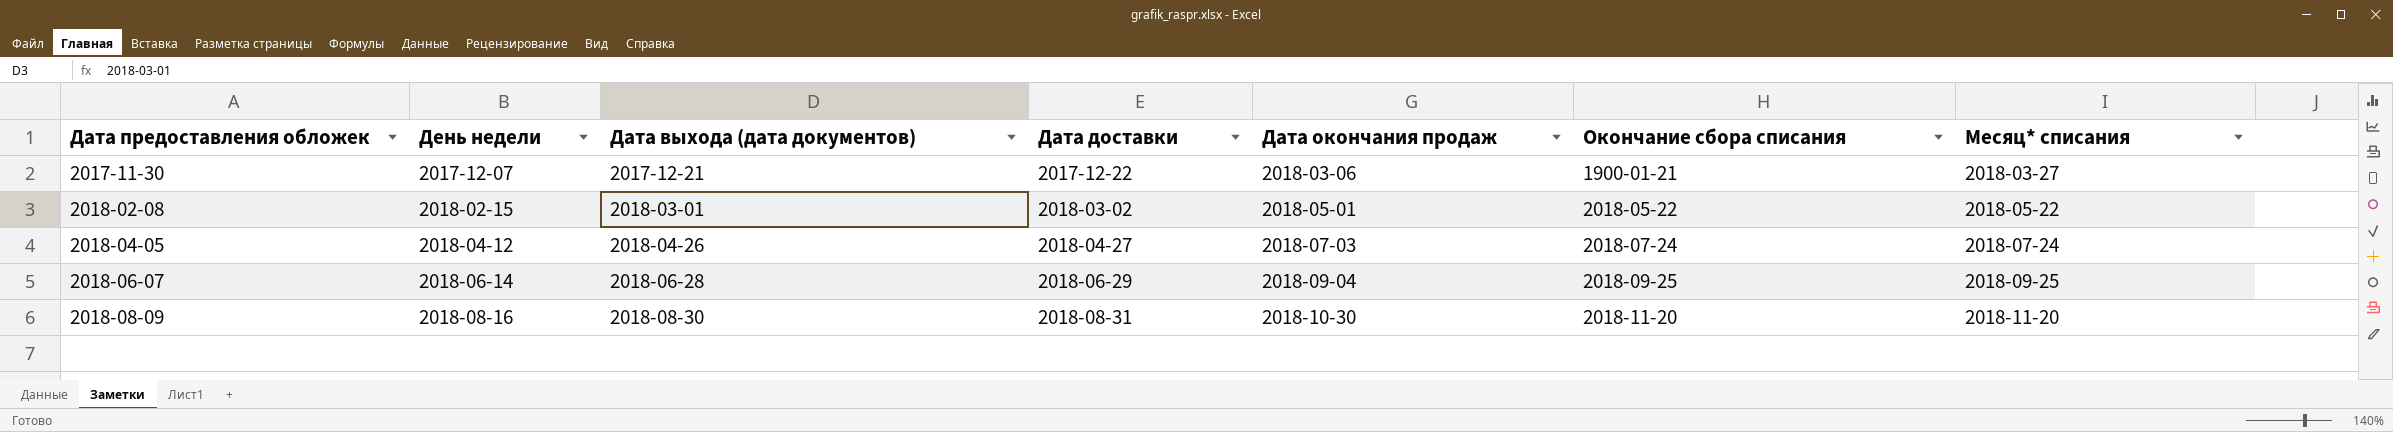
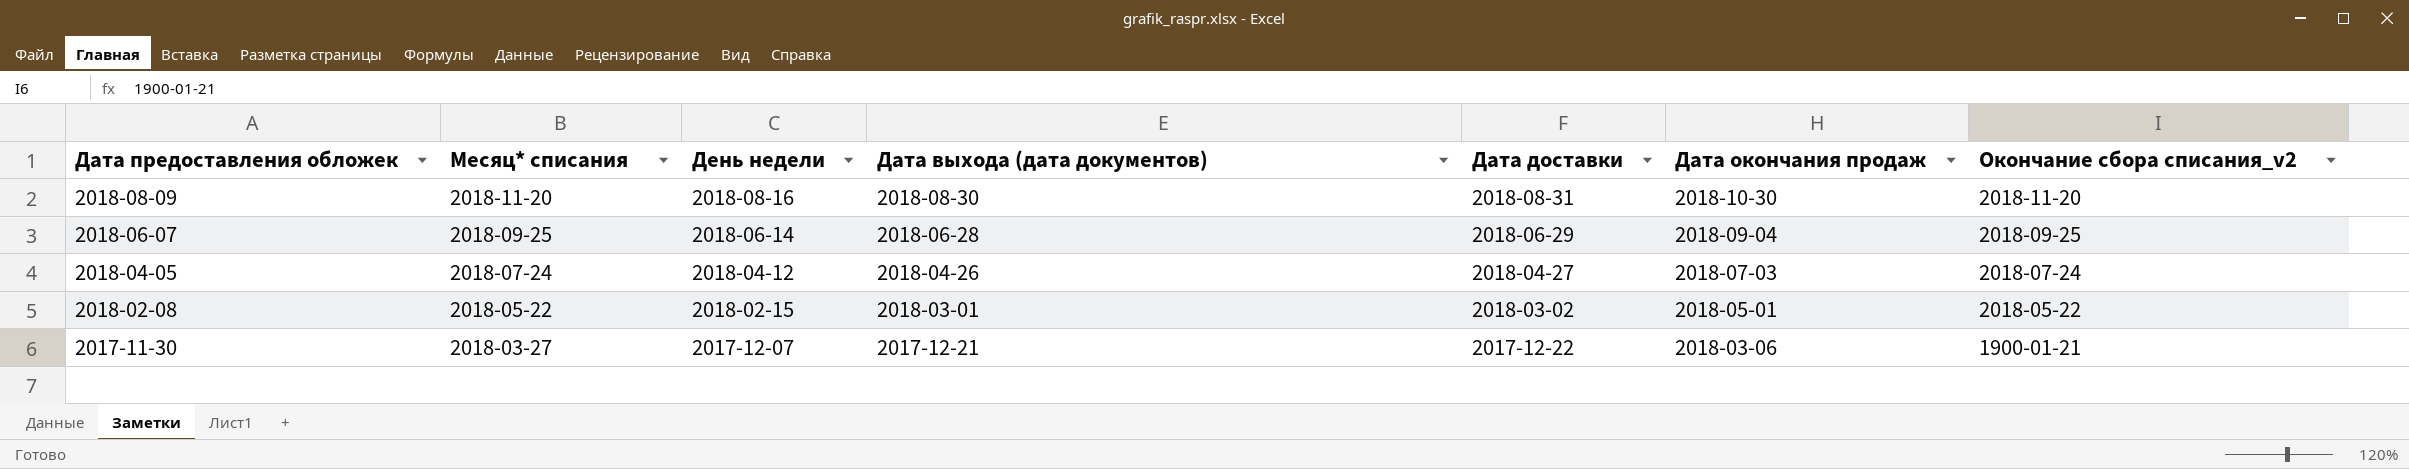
row order: Дата предоставления обложек ascending -> Дата предоставления обложек descending
column Месяц* списания | position: 7 -> 2
column name: Окончание сбора списания -> Окончание сбора списания_v2

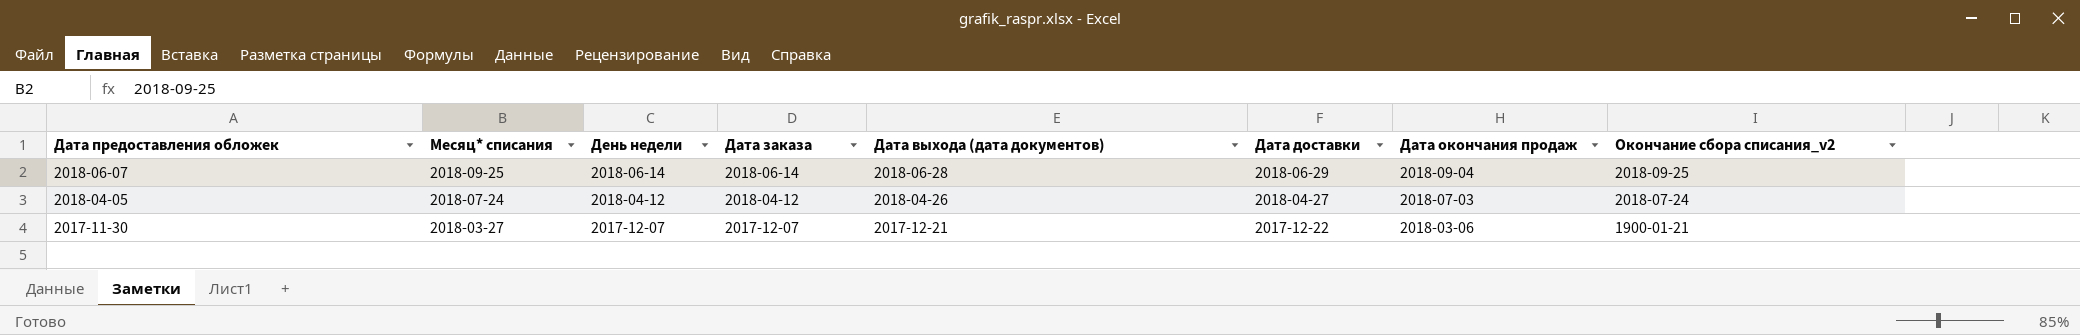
column Дата заказа | position: none -> 4
row 2018-08-09: 2018-11-20 | 2018-08-16 | 2018-08-30 | 2018-08-31 | 2018-10-30 | 2018-11-20 -> none
row 2018-02-08: 2018-05-22 | 2018-02-15 | 2018-03-01 | 2018-03-02 | 2018-05-01 | 2018-05-22 -> none

